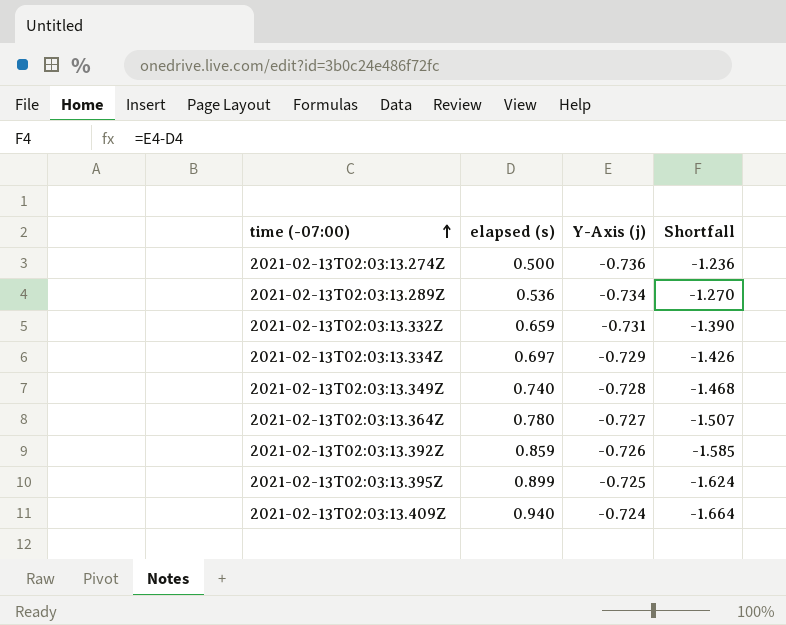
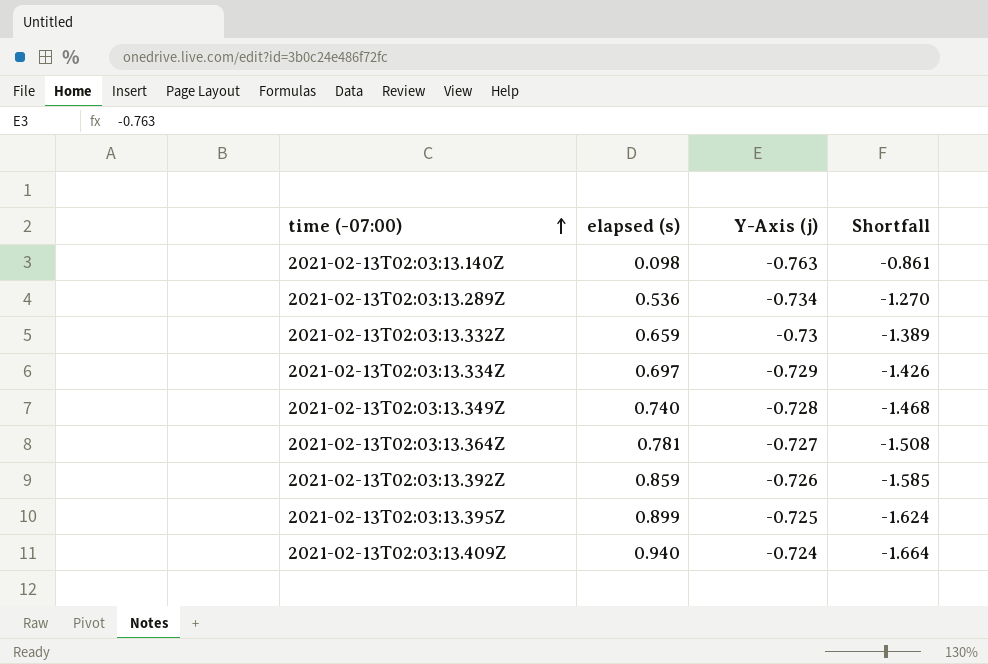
row 2021-02-13T02:03:13.274Z: 0.500 | -0.736 | -1.236 -> none
row 2021-02-13T02:03:13.140Z: none -> 0.098 | -0.763 | -0.861
2021-02-13T02:03:13.332Z | Y-Axis (j): -0.731 -> -0.73
2021-02-13T02:03:13.332Z | Shortfall: -1.390 -> -1.389
2021-02-13T02:03:13.364Z | elapsed (s): 0.780 -> 0.781
2021-02-13T02:03:13.364Z | Shortfall: -1.507 -> -1.508

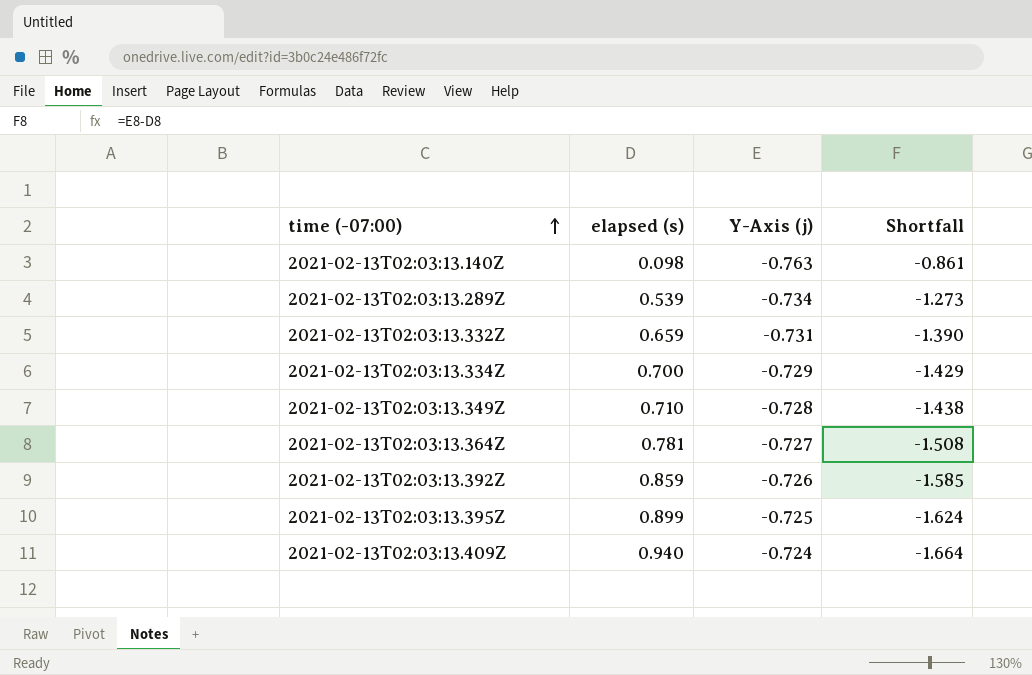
2021-02-13T02:03:13.289Z | elapsed (s): 0.536 -> 0.539
2021-02-13T02:03:13.289Z | Shortfall: -1.270 -> -1.273
2021-02-13T02:03:13.332Z | Y-Axis (j): -0.73 -> -0.731
2021-02-13T02:03:13.332Z | Shortfall: -1.389 -> -1.390
2021-02-13T02:03:13.334Z | elapsed (s): 0.697 -> 0.700
2021-02-13T02:03:13.334Z | Shortfall: -1.426 -> -1.429
2021-02-13T02:03:13.349Z | elapsed (s): 0.740 -> 0.710
2021-02-13T02:03:13.349Z | Shortfall: -1.468 -> -1.438

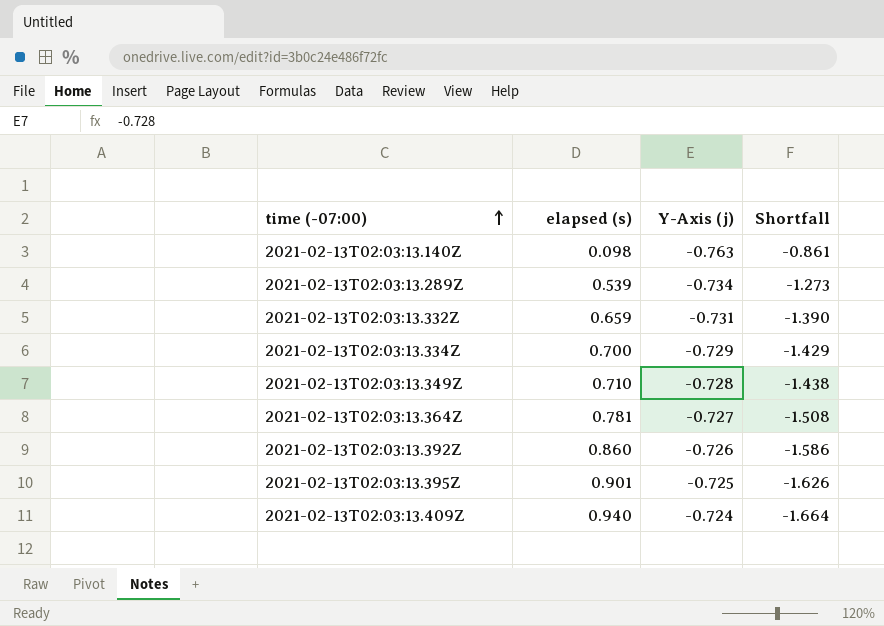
2021-02-13T02:03:13.392Z | elapsed (s): 0.859 -> 0.860
2021-02-13T02:03:13.392Z | Shortfall: -1.585 -> -1.586
2021-02-13T02:03:13.395Z | elapsed (s): 0.899 -> 0.901
2021-02-13T02:03:13.395Z | Shortfall: -1.624 -> -1.626

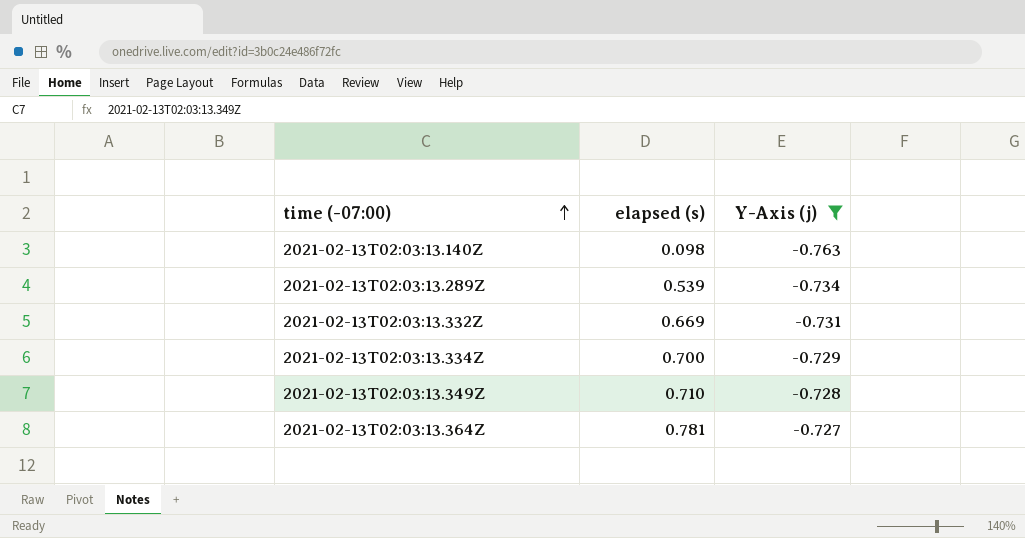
filter: none -> Y-Axis (j) <= -0.727
column Shortfall | formula: [Y-Axis (j)] - [elapsed (s)] -> none
2021-02-13T02:03:13.332Z | elapsed (s): 0.659 -> 0.669

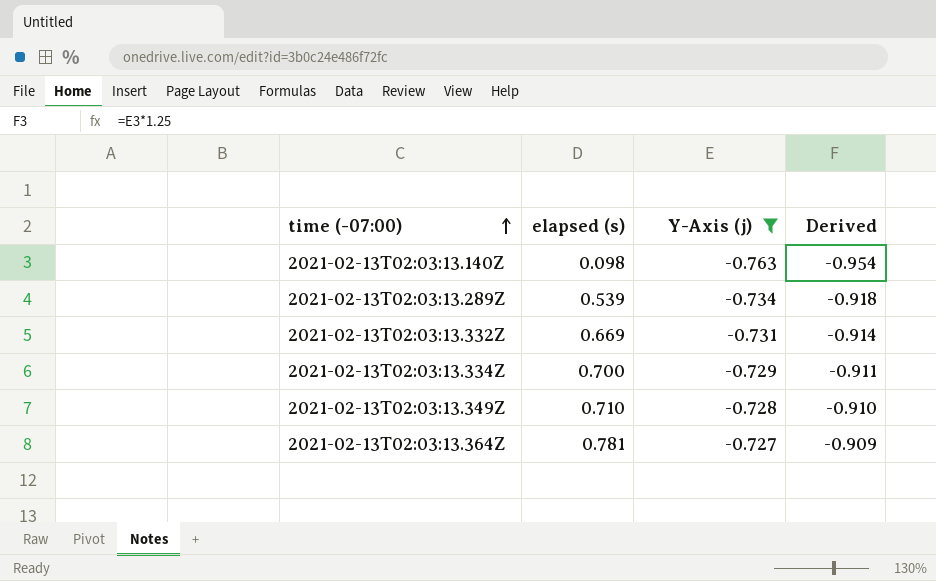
column Derived | formula: none -> [Y-Axis (j)] * 1.25

